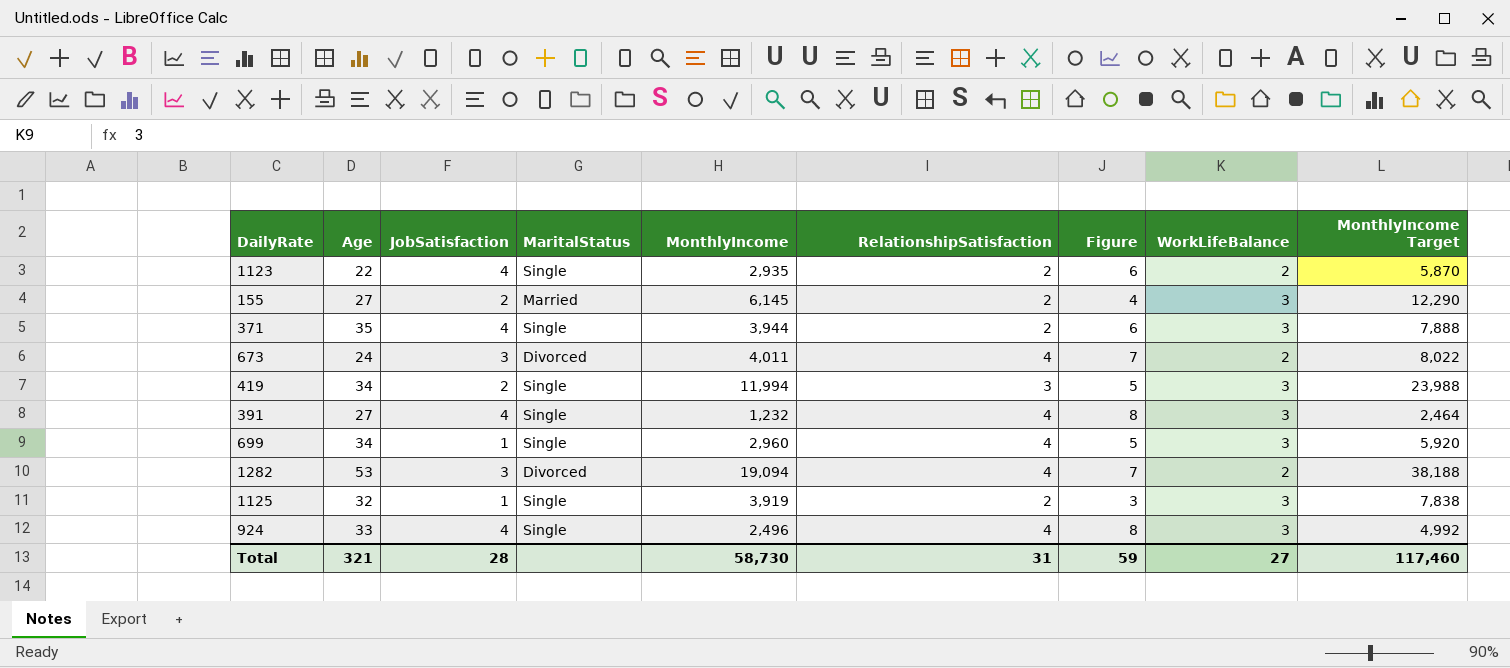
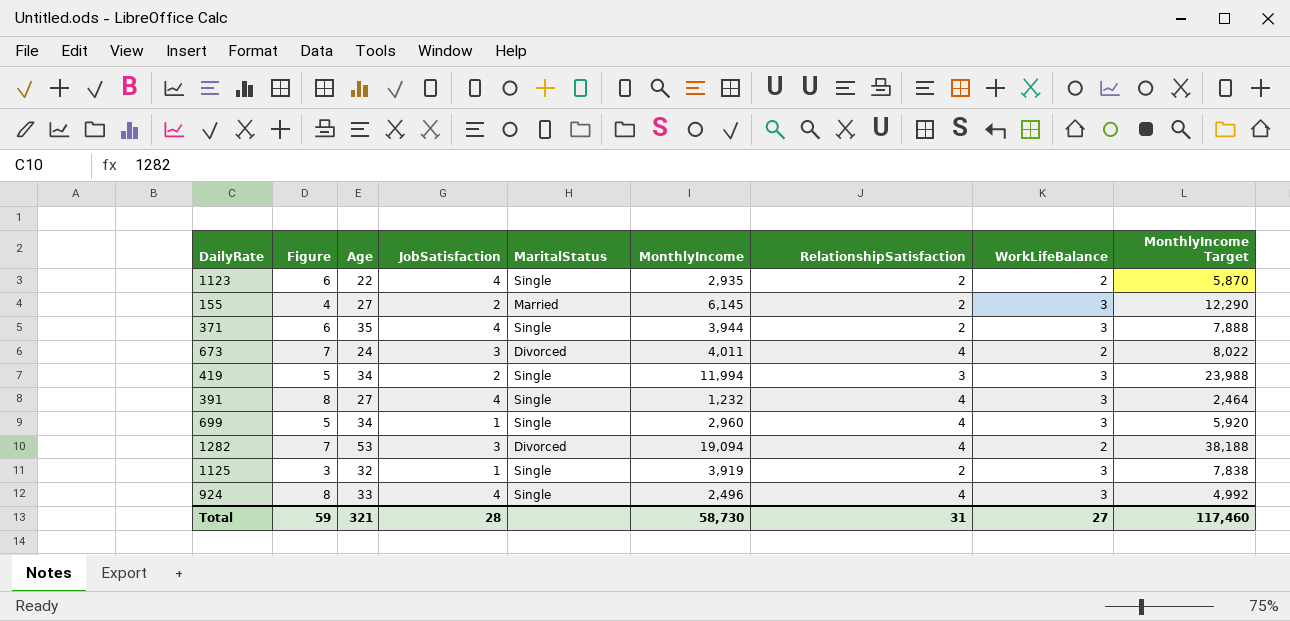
column Figure | position: 7 -> 2

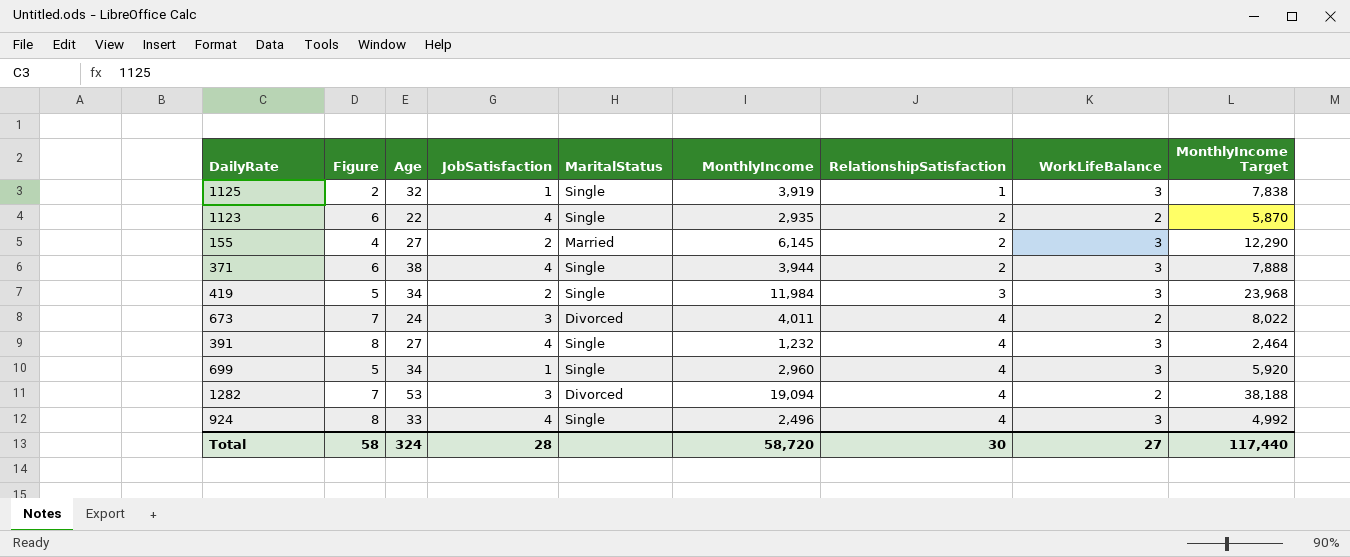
row order: none -> RelationshipSatisfaction ascending
1125 | Figure: 3 -> 2
1125 | RelationshipSatisfaction: 2 -> 1
371 | Age: 35 -> 38
419 | MonthlyIncome: 11,994 -> 11,984
419 | MonthlyIncome Target: 23,988 -> 23,968
Total | Figure: 59 -> 58
Total | Age: 321 -> 324
Total | MonthlyIncome: 58,730 -> 58,720
Total | RelationshipSatisfaction: 31 -> 30
Total | MonthlyIncome Target: 117,460 -> 117,440

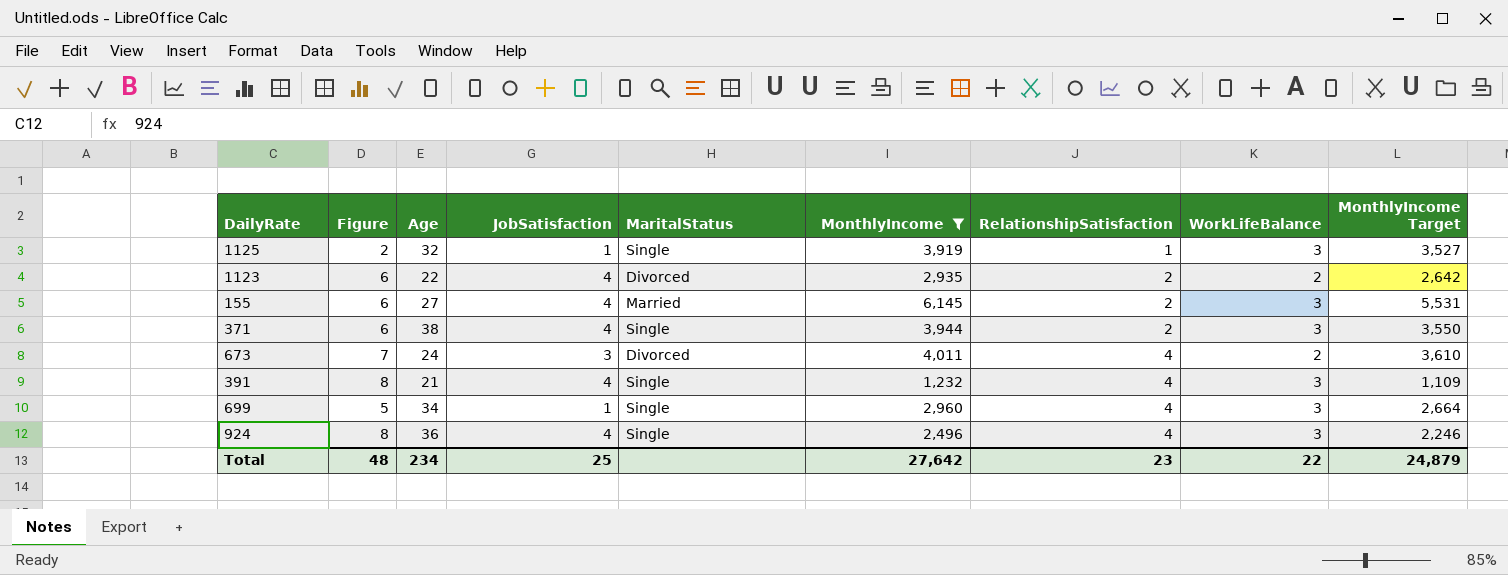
filter: none -> MonthlyIncome <= 6,145
column MonthlyIncome Target | formula: [MonthlyIncome] * 2 -> [MonthlyIncome] * 0.9
1123 | MaritalStatus: Single -> Divorced
155 | Figure: 4 -> 6
155 | JobSatisfaction: 2 -> 4
391 | Age: 27 -> 21
924 | Age: 33 -> 36
Total | Figure: 58 -> 48
Total | Age: 324 -> 234
Total | JobSatisfaction: 28 -> 25
Total | MonthlyIncome: 58,720 -> 27,642
Total | RelationshipSatisfaction: 30 -> 23
Total | WorkLifeBalance: 27 -> 22
Total | MonthlyIncome Target: 117,440 -> 24,879

